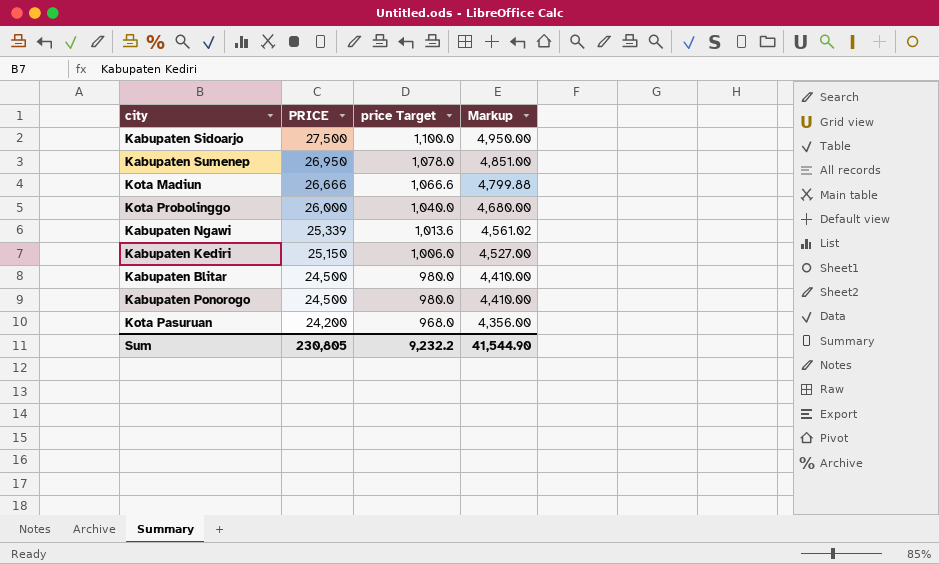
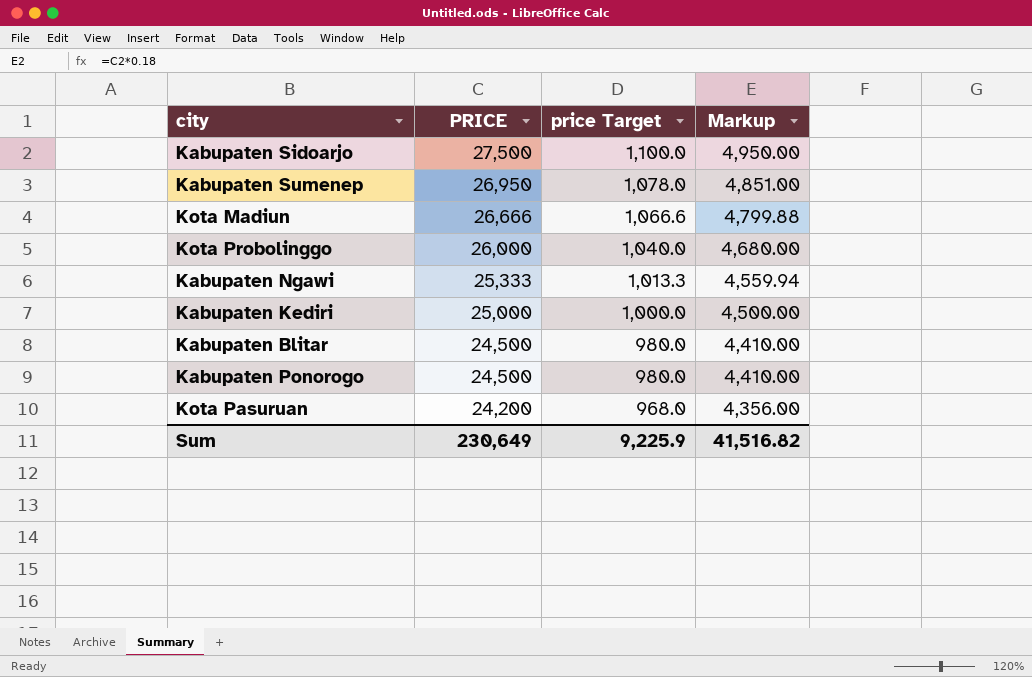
Kabupaten Ngawi | PRICE: 25,339 -> 25,333
Kabupaten Ngawi | price Target: 1,013.6 -> 1,013.3
Kabupaten Ngawi | Markup: 4,561.02 -> 4,559.94
Kabupaten Kediri | PRICE: 25,150 -> 25,000
Kabupaten Kediri | price Target: 1,006.0 -> 1,000.0
Kabupaten Kediri | Markup: 4,527.00 -> 4,500.00
Sum | PRICE: 230,805 -> 230,649
Sum | price Target: 9,232.2 -> 9,225.9
Sum | Markup: 41,544.90 -> 41,516.82

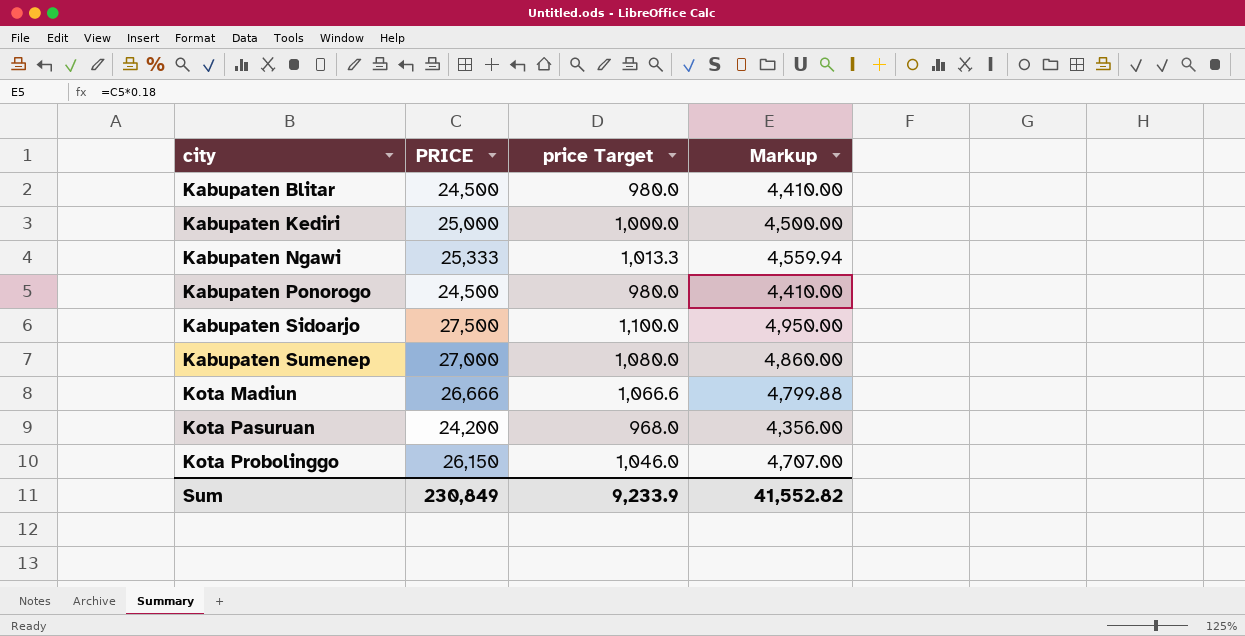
row order: PRICE descending -> city ascending
Kabupaten Sumenep | PRICE: 26,950 -> 27,000
Kabupaten Sumenep | price Target: 1,078.0 -> 1,080.0
Kabupaten Sumenep | Markup: 4,851.00 -> 4,860.00
Kota Probolinggo | PRICE: 26,000 -> 26,150
Kota Probolinggo | price Target: 1,040.0 -> 1,046.0
Kota Probolinggo | Markup: 4,680.00 -> 4,707.00
Sum | PRICE: 230,649 -> 230,849
Sum | price Target: 9,225.9 -> 9,233.9
Sum | Markup: 41,516.82 -> 41,552.82

